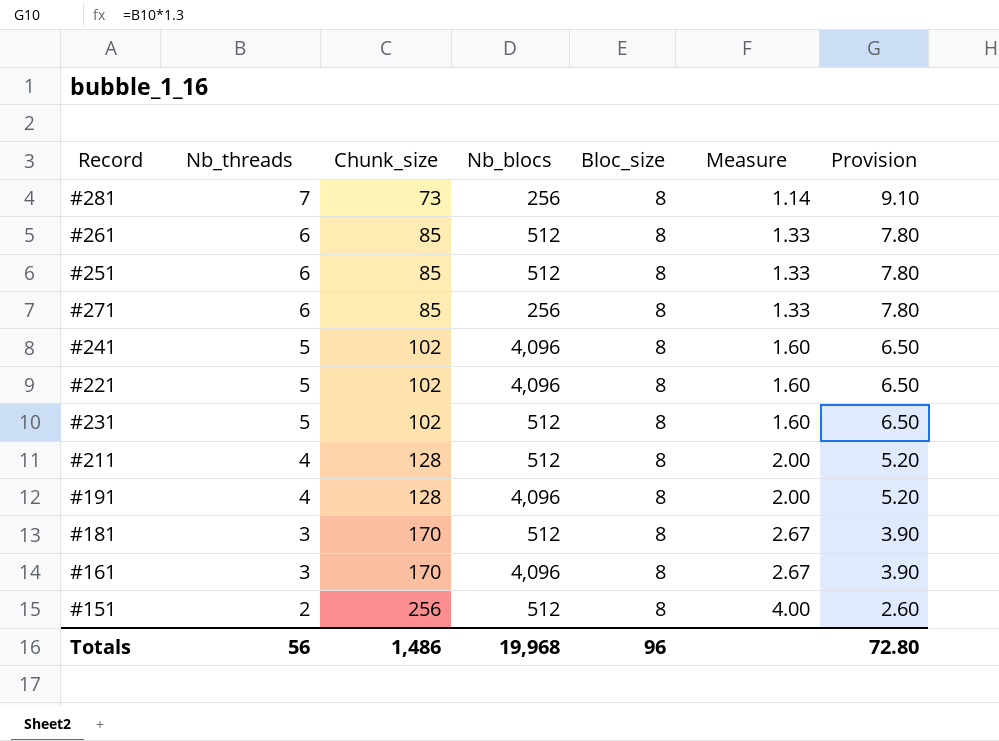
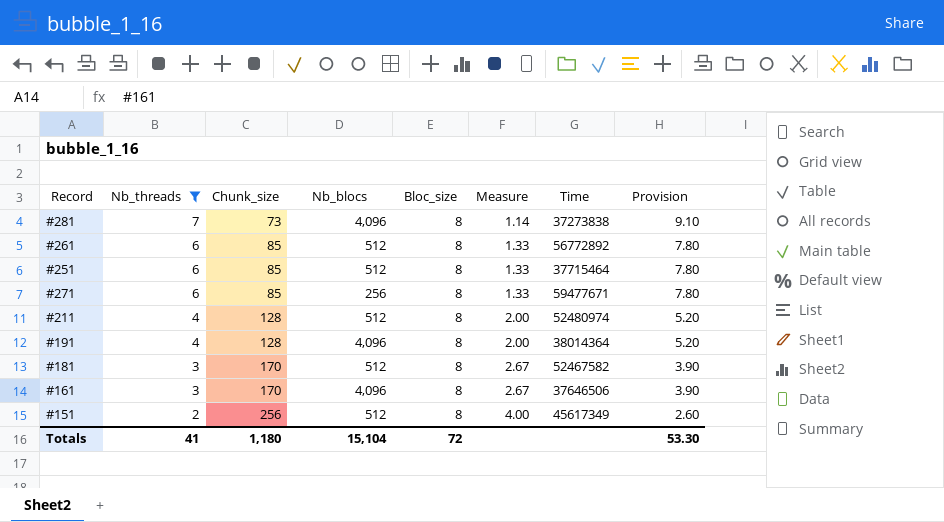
filter: none -> Nb_threads != 5
column Time | position: none -> 7
#281 | Nb_blocs: 256 -> 4,096
Totals | Nb_threads: 56 -> 41
Totals | Chunk_size: 1,486 -> 1,180
Totals | Nb_blocs: 19,968 -> 15,104
Totals | Bloc_size: 96 -> 72
Totals | Provision: 72.80 -> 53.30

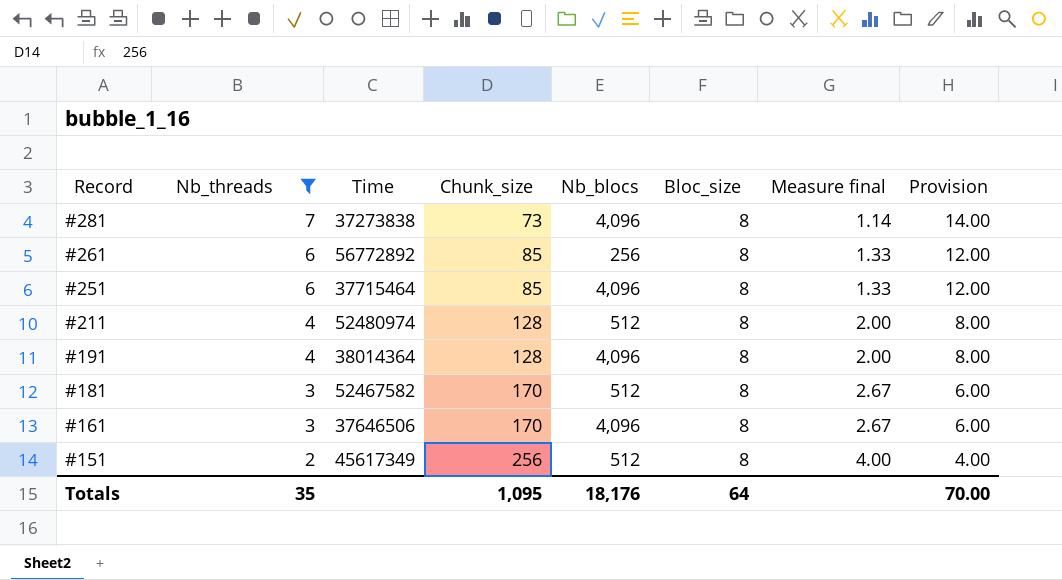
column Time | position: 7 -> 3
column name: Measure -> Measure final
column Provision | formula: [Nb_threads] * 1.3 -> [Nb_threads] * 2
row #271: 6 | 85 | 256 | 8 | 1.33 | 59477671 | 7.80 -> none
#261 | Nb_blocs: 512 -> 256
#251 | Nb_blocs: 512 -> 4,096
Totals | Nb_threads: 41 -> 35
Totals | Chunk_size: 1,180 -> 1,095
Totals | Nb_blocs: 15,104 -> 18,176
Totals | Bloc_size: 72 -> 64
Totals | Provision: 53.30 -> 70.00

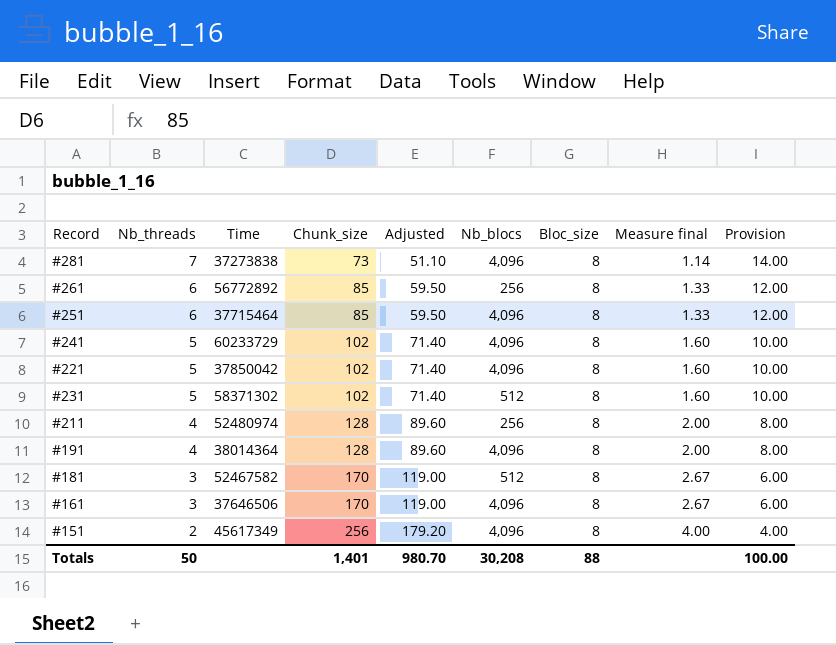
filter: Nb_threads != 5 -> none
column Adjusted | formula: none -> [Chunk_size] * 0.7
#211 | Nb_blocs: 512 -> 256
#151 | Nb_blocs: 512 -> 4,096
Totals | Nb_threads: 35 -> 50
Totals | Chunk_size: 1,095 -> 1,401
Totals | Nb_blocs: 18,176 -> 30,208
Totals | Bloc_size: 64 -> 88
Totals | Provision: 70.00 -> 100.00

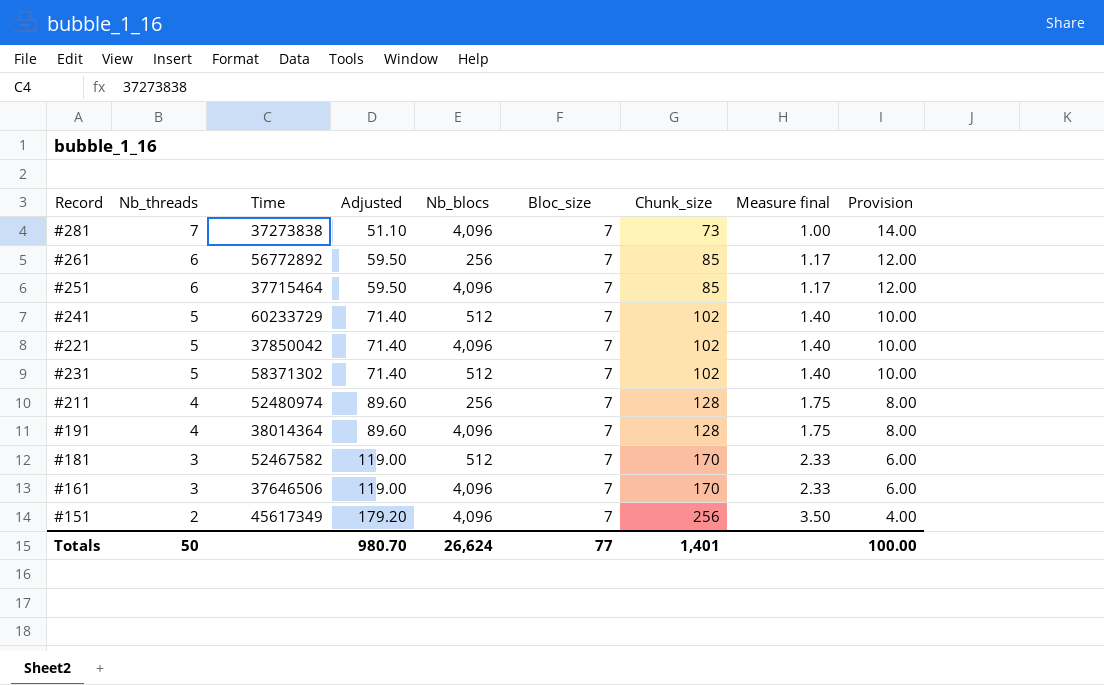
column Chunk_size | position: 4 -> 7
#281 | Bloc_size: 8 -> 7
#281 | Measure final: 1.14 -> 1.00
#261 | Bloc_size: 8 -> 7
#261 | Measure final: 1.33 -> 1.17
#251 | Bloc_size: 8 -> 7
#251 | Measure final: 1.33 -> 1.17
#241 | Nb_blocs: 4,096 -> 512
#241 | Bloc_size: 8 -> 7
#241 | Measure final: 1.60 -> 1.40
#221 | Bloc_size: 8 -> 7
#221 | Measure final: 1.60 -> 1.40
#231 | Bloc_size: 8 -> 7
#231 | Measure final: 1.60 -> 1.40
#211 | Bloc_size: 8 -> 7
#211 | Measure final: 2.00 -> 1.75
#191 | Bloc_size: 8 -> 7
#191 | Measure final: 2.00 -> 1.75
#181 | Bloc_size: 8 -> 7
#181 | Measure final: 2.67 -> 2.33
#161 | Bloc_size: 8 -> 7
#161 | Measure final: 2.67 -> 2.33
#151 | Bloc_size: 8 -> 7
#151 | Measure final: 4.00 -> 3.50
Totals | Nb_blocs: 30,208 -> 26,624
Totals | Bloc_size: 88 -> 77

